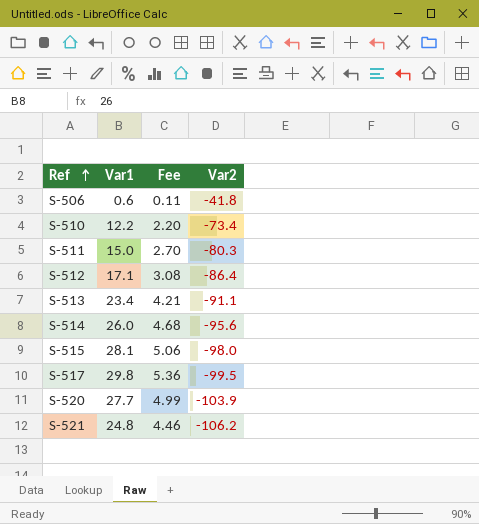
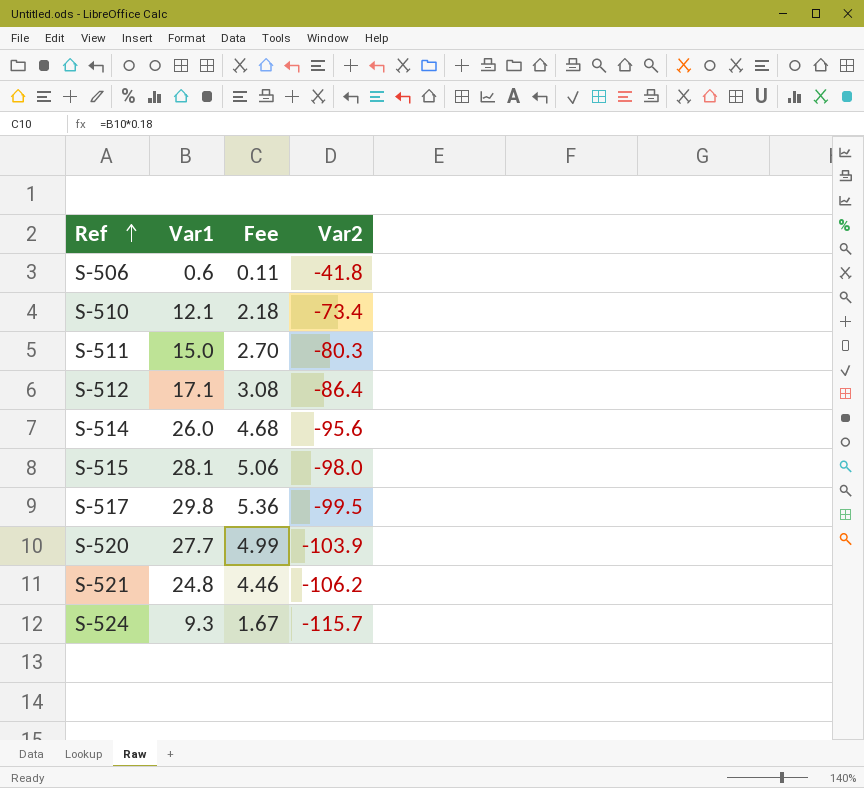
row S-513: 23.4 | 4.21 | -91.1 -> none
S-510 | Var1: 12.2 -> 12.1
S-510 | Fee: 2.20 -> 2.18
row S-524: none -> 9.3 | 1.67 | -115.7

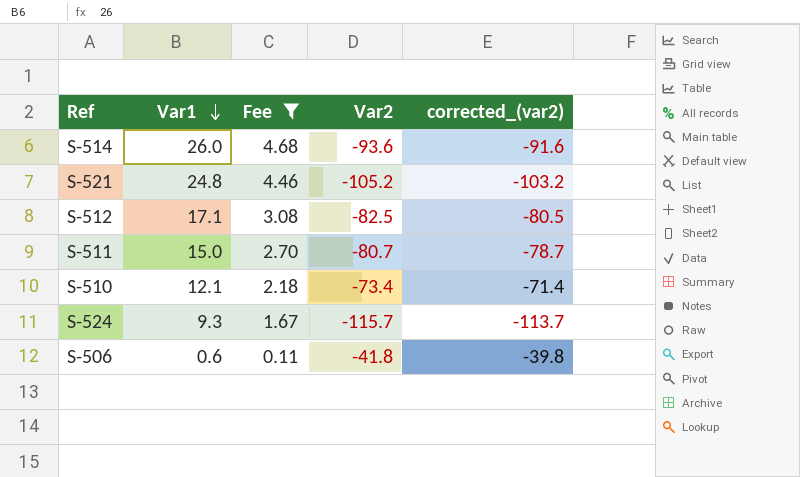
filter: none -> Fee <= 4.68
row order: Ref ascending -> Var1 descending
column corrected_(var2) | formula: none -> [Var2] + 2
S-514 | Var2: -95.6 -> -93.6
S-521 | Var2: -106.2 -> -105.2
S-512 | Var2: -86.4 -> -82.5
S-511 | Var2: -80.3 -> -80.7

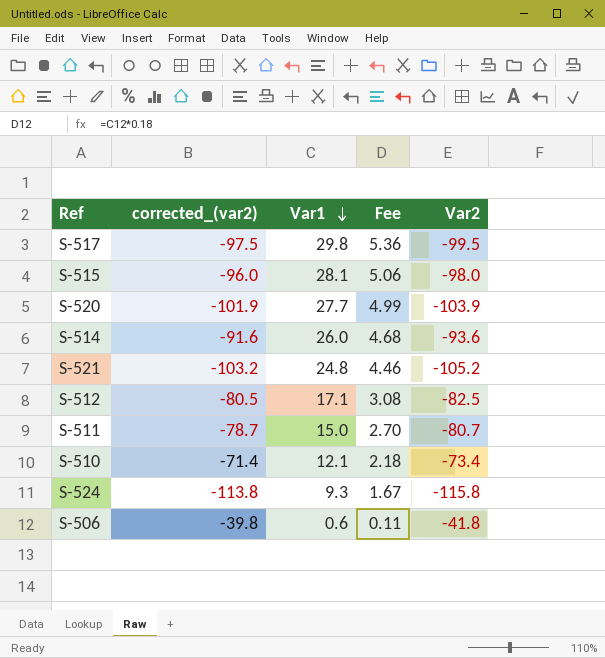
filter: Fee <= 4.68 -> none
column corrected_(var2) | position: 5 -> 2
S-524 | corrected_(var2): -113.7 -> -113.8
S-524 | Var2: -115.7 -> -115.8

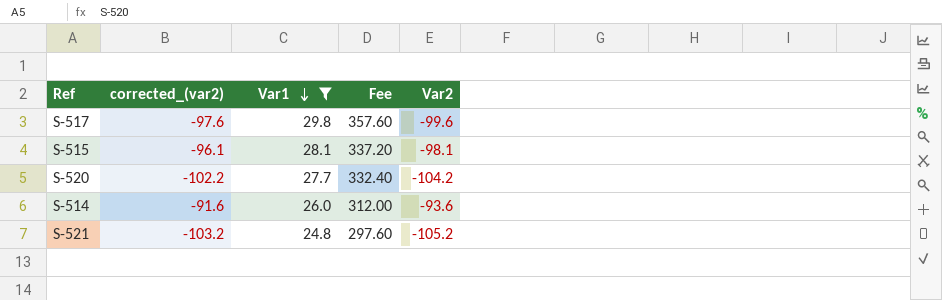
filter: none -> Var1 >= 24.8
column Fee | formula: [Var1] * 0.18 -> [Var1] * 12
S-517 | corrected_(var2): -97.5 -> -97.6
S-517 | Var2: -99.5 -> -99.6
S-515 | corrected_(var2): -96.0 -> -96.1
S-515 | Var2: -98.0 -> -98.1
S-520 | corrected_(var2): -101.9 -> -102.2
S-520 | Var2: -103.9 -> -104.2

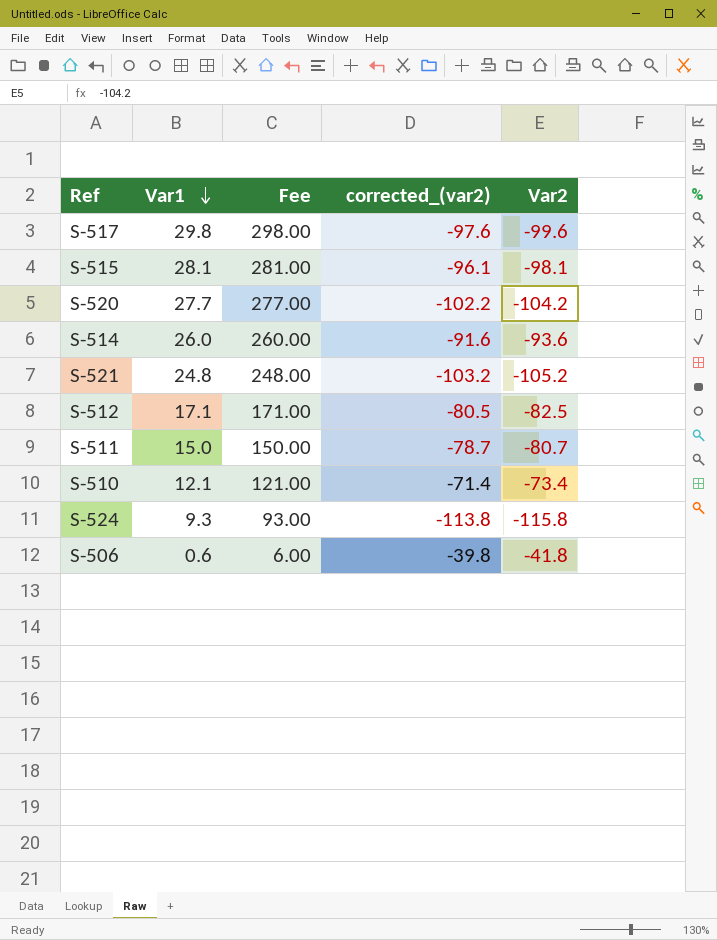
filter: Var1 >= 24.8 -> none
column Fee | formula: [Var1] * 12 -> [Var1] * 10
column corrected_(var2) | position: 2 -> 4

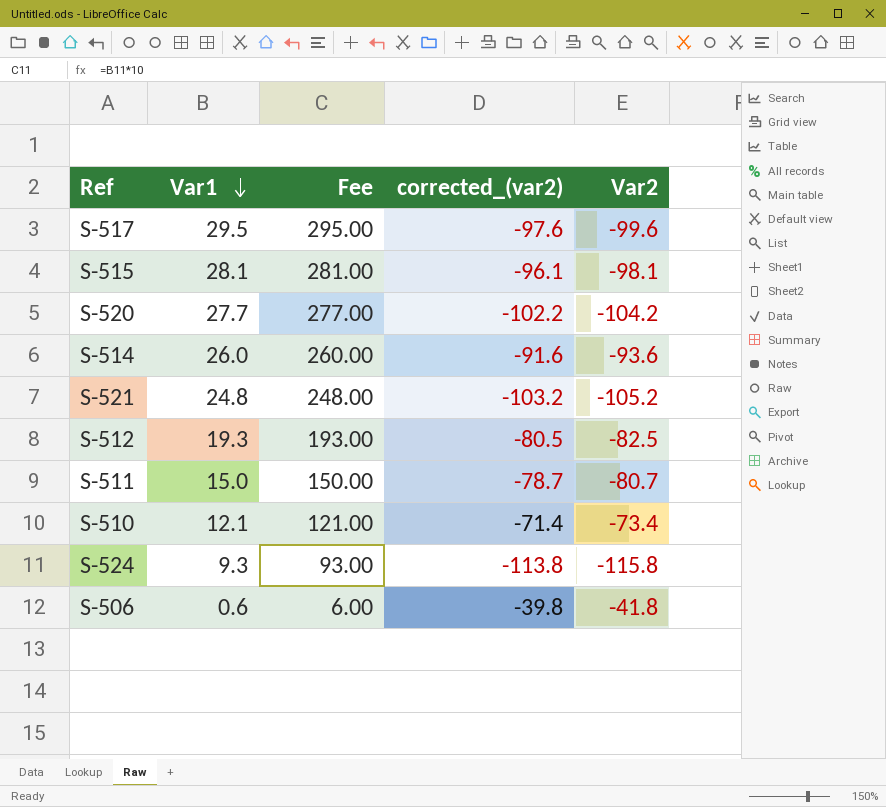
S-517 | Var1: 29.8 -> 29.5
S-517 | Fee: 298.00 -> 295.00
S-512 | Var1: 17.1 -> 19.3
S-512 | Fee: 171.00 -> 193.00

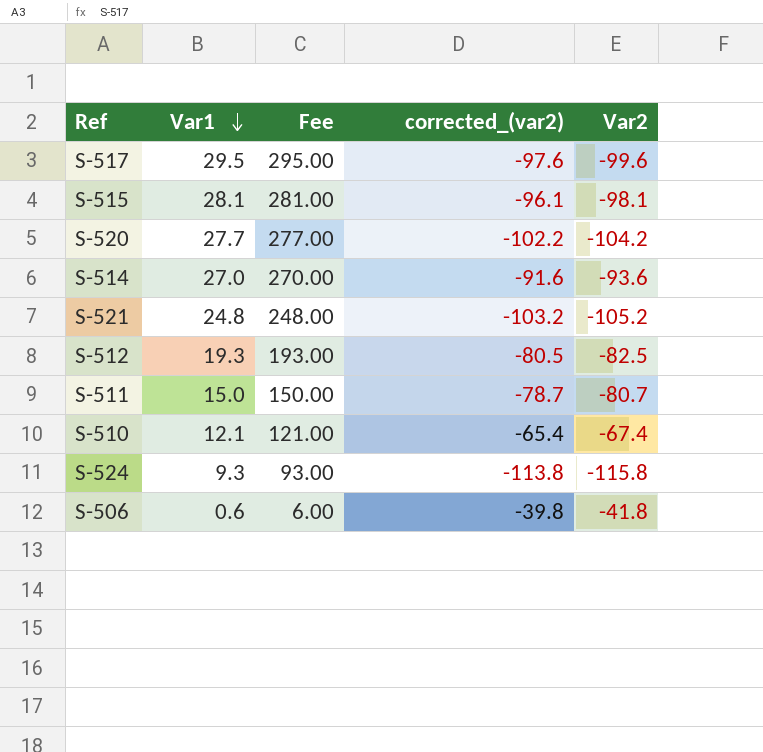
S-514 | Var1: 26.0 -> 27.0
S-514 | Fee: 260.00 -> 270.00
S-510 | corrected_(var2): -71.4 -> -65.4
S-510 | Var2: -73.4 -> -67.4

